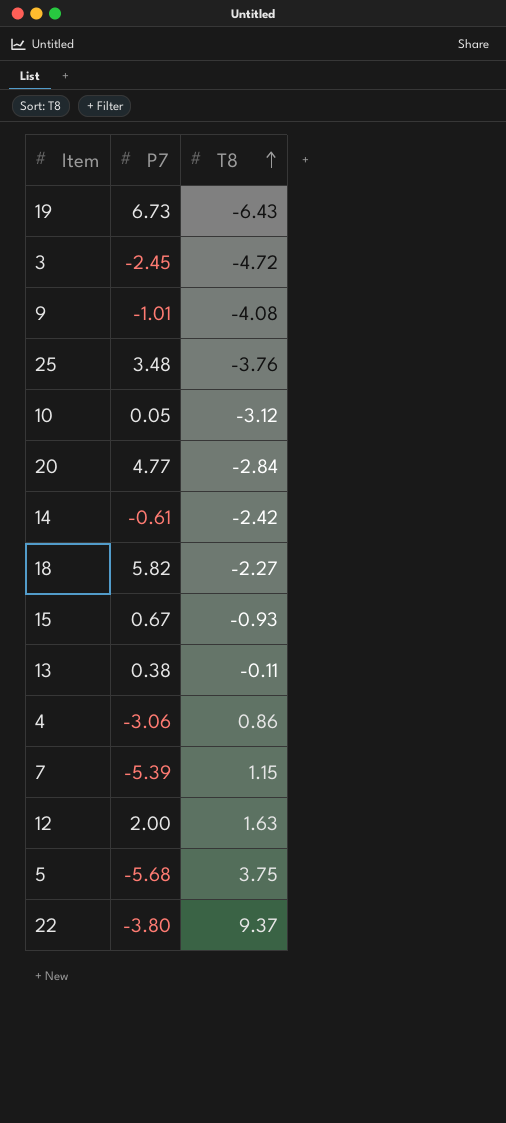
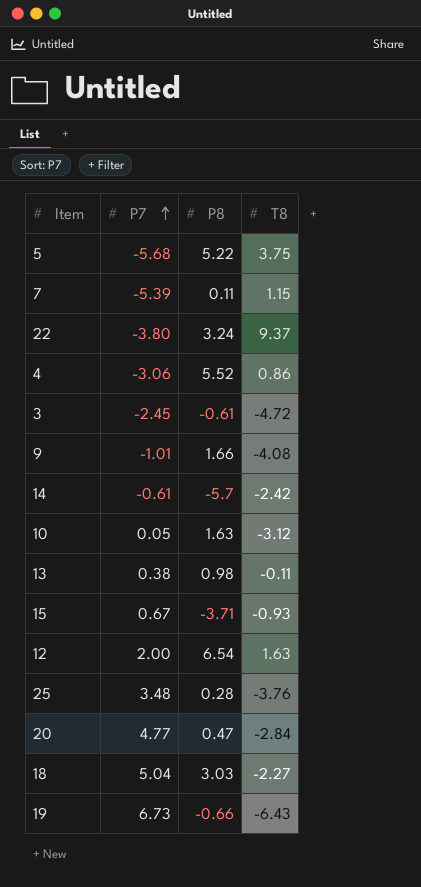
row order: T8 ascending -> P7 ascending
column P8 | position: none -> 3
18 | P7: 5.82 -> 5.04

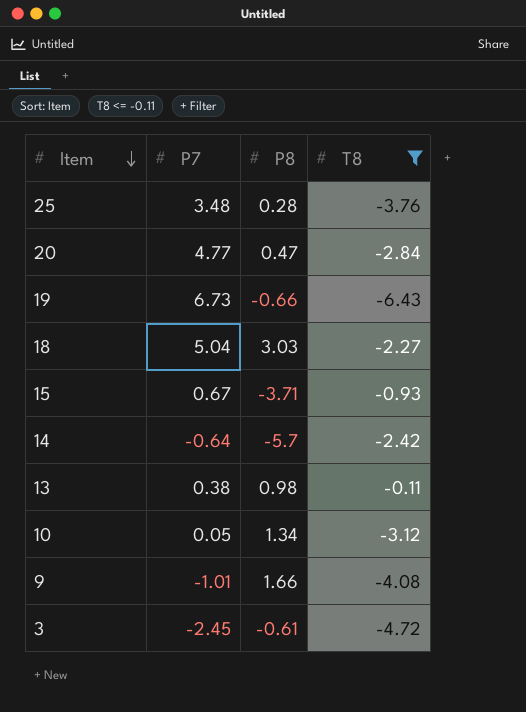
filter: none -> T8 <= -0.11
row order: P7 ascending -> Item descending
14 | P7: -0.61 -> -0.64
10 | P8: 1.63 -> 1.34

